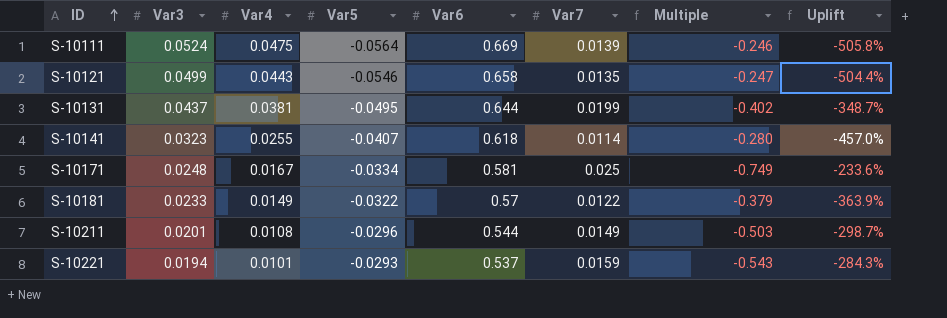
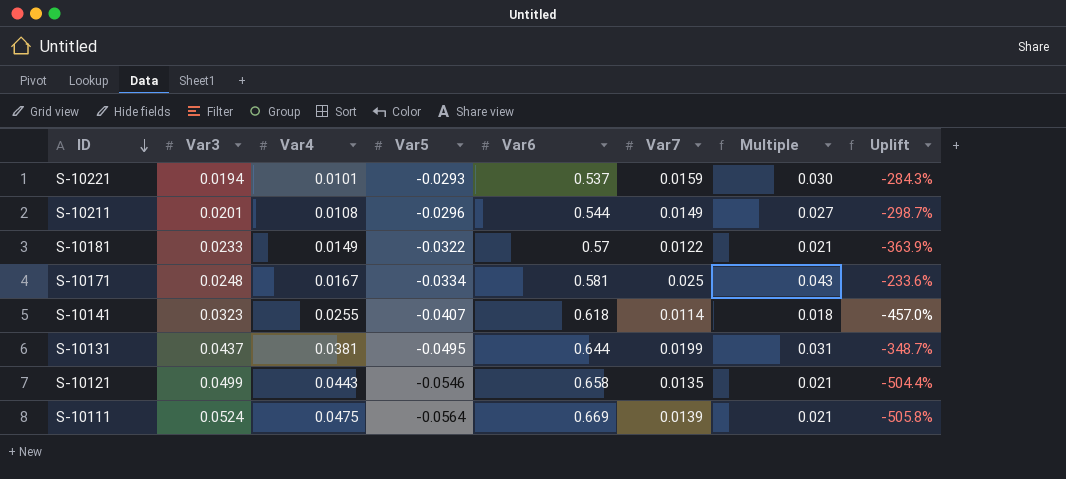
row order: ID ascending -> ID descending
column Multiple | formula: [Var7] / [Var5] -> [Var7] / [Var6]

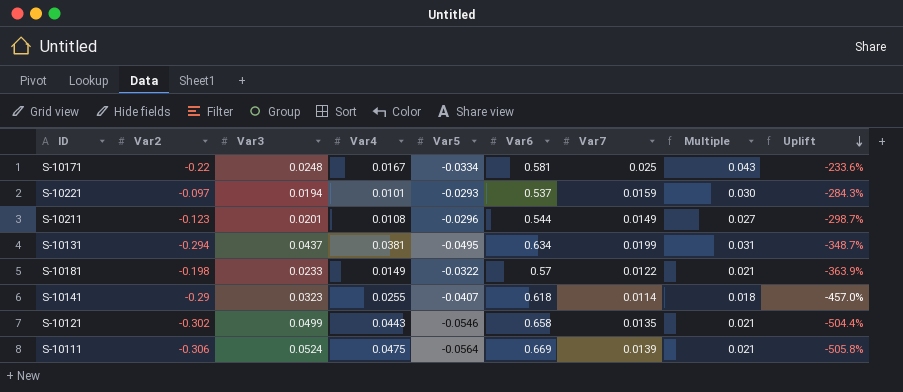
row order: ID descending -> Uplift descending
column Var2 | position: none -> 2
S-10131 | Var6: 0.644 -> 0.634

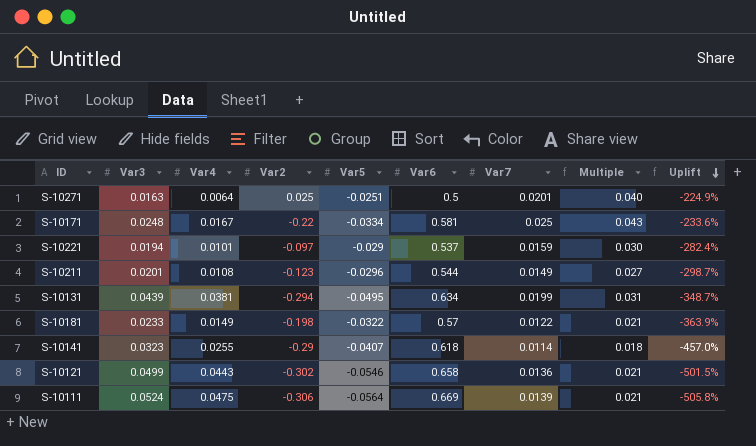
column Var2 | position: 2 -> 4
row S-10271: none -> 0.0163 | 0.0064 | 0.025 | -0.0251 | 0.5 | 0.0201 | 0.040 | -224.9%
S-10221 | Var5: -0.0293 -> -0.029
S-10221 | Uplift: -284.3% -> -282.4%
S-10131 | Var3: 0.0437 -> 0.0439
S-10121 | Var7: 0.0135 -> 0.0136
S-10121 | Uplift: -504.4% -> -501.5%

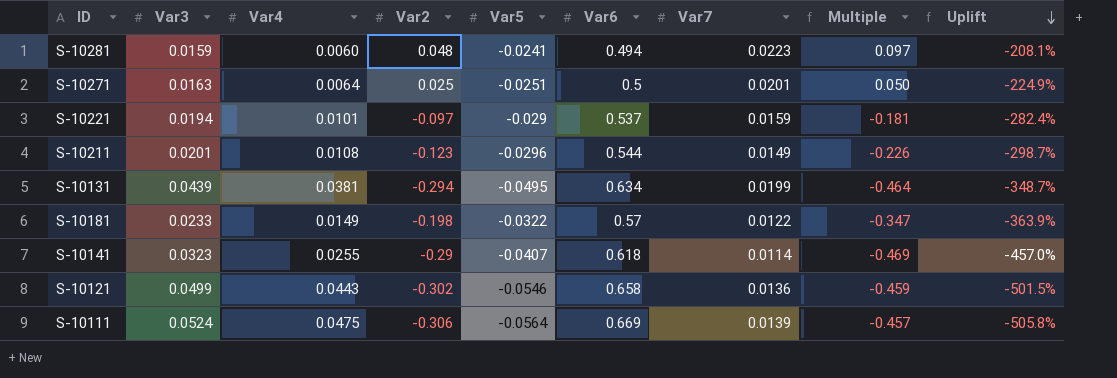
column Multiple | formula: [Var7] / [Var6] -> [Var2] / [Var6]
row S-10171: 0.0248 | 0.0167 | -0.22 | -0.0334 | 0.581 | 0.025 | 0.043 | -233.6% -> none
row S-10281: none -> 0.0159 | 0.0060 | 0.048 | -0.0241 | 0.494 | 0.0223 | 0.097 | -208.1%

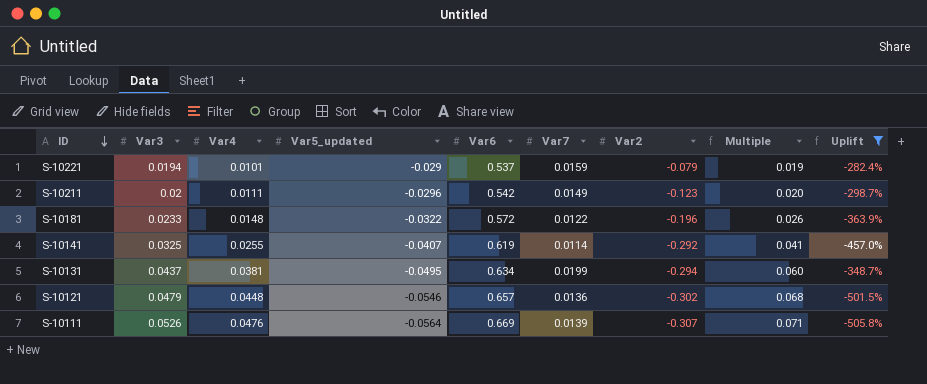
filter: none -> Uplift <= -282.4%
row order: Uplift descending -> ID descending
column name: Var5 -> Var5_updated
column Var2 | position: 4 -> 7
column Multiple | formula: [Var2] / [Var6] -> [Var4] / [Var6]
S-10221 | Var2: -0.097 -> -0.079
S-10211 | Var3: 0.0201 -> 0.02
S-10211 | Var4: 0.0108 -> 0.0111
S-10211 | Var6: 0.544 -> 0.542
S-10181 | Var4: 0.0149 -> 0.0148
S-10181 | Var6: 0.57 -> 0.572
S-10181 | Var2: -0.198 -> -0.196
S-10141 | Var3: 0.0323 -> 0.0325
S-10141 | Var6: 0.618 -> 0.619
S-10141 | Var2: -0.29 -> -0.292
S-10131 | Var3: 0.0439 -> 0.0437
S-10121 | Var3: 0.0499 -> 0.0479
S-10121 | Var4: 0.0443 -> 0.0448
S-10121 | Var6: 0.658 -> 0.657
S-10111 | Var3: 0.0524 -> 0.0526
S-10111 | Var4: 0.0475 -> 0.0476
S-10111 | Var2: -0.306 -> -0.307

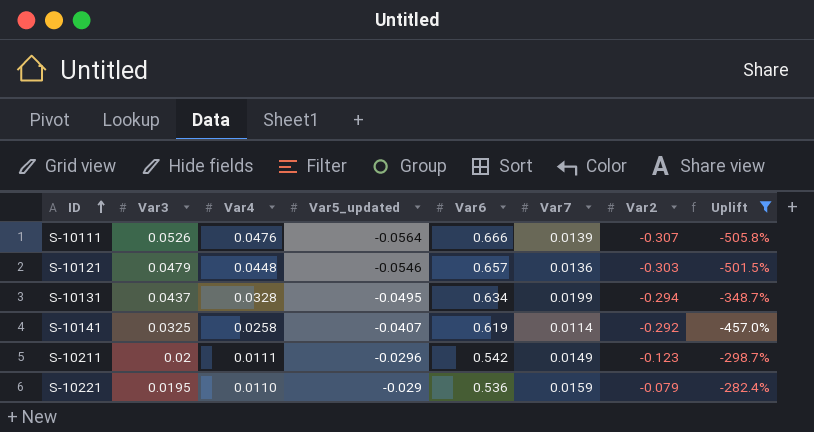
row order: ID descending -> ID ascending
column Multiple | formula: [Var4] / [Var6] -> none
row S-10181: 0.0233 | 0.0148 | -0.0322 | 0.572 | 0.0122 | -0.196 | 0.026 | -363.9% -> none
S-10111 | Var6: 0.669 -> 0.666
S-10121 | Var2: -0.302 -> -0.303
S-10131 | Var4: 0.0381 -> 0.0328
S-10141 | Var4: 0.0255 -> 0.0258
S-10221 | Var3: 0.0194 -> 0.0195
S-10221 | Var4: 0.0101 -> 0.0110
S-10221 | Var6: 0.537 -> 0.536

